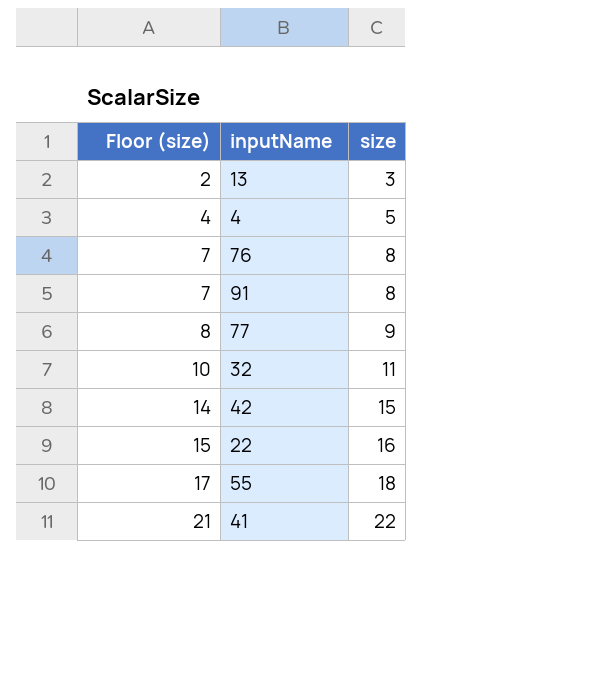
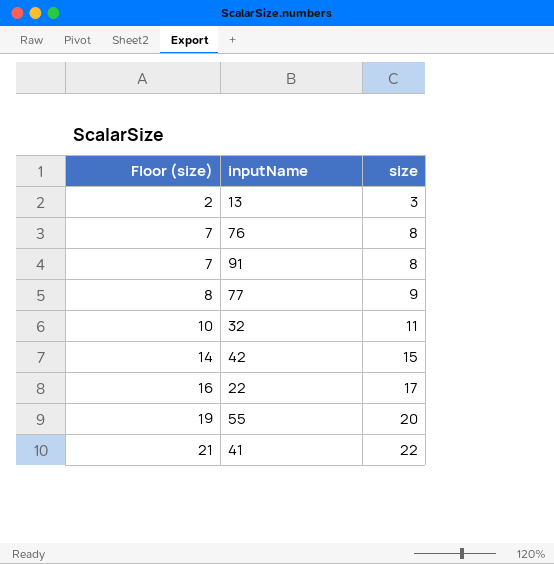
row 4: 4 | 5 -> none
22 | Floor (size): 15 -> 16
22 | size: 16 -> 17
55 | Floor (size): 17 -> 19
55 | size: 18 -> 20

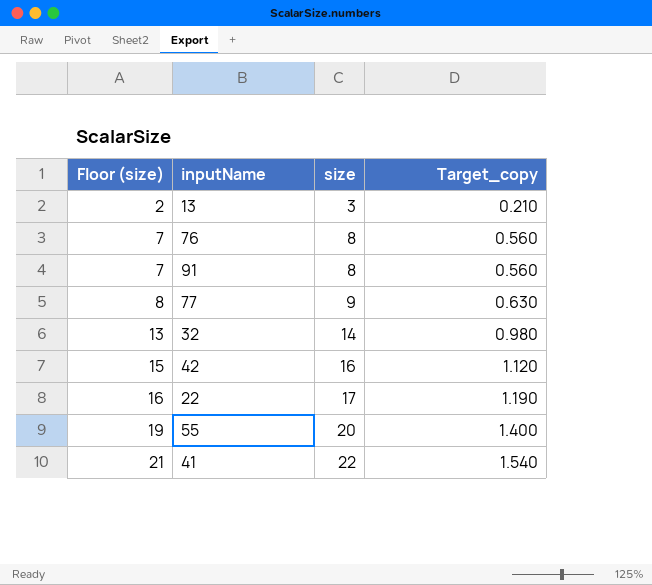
column Target_copy | formula: none -> [size] * 0.07
32 | Floor (size): 10 -> 13
32 | size: 11 -> 14
42 | Floor (size): 14 -> 15
42 | size: 15 -> 16

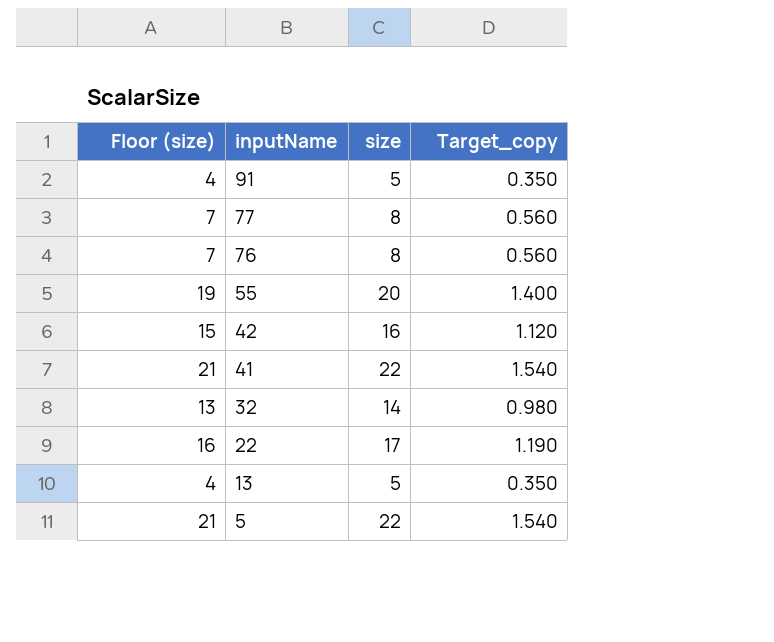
row order: Floor (size) ascending -> inputName descending
91 | Floor (size): 7 -> 4
91 | size: 8 -> 5
91 | Target_copy: 0.560 -> 0.350
77 | Floor (size): 8 -> 7
77 | size: 9 -> 8
77 | Target_copy: 0.630 -> 0.560
13 | Floor (size): 2 -> 4
13 | size: 3 -> 5
13 | Target_copy: 0.210 -> 0.350
row 5: none -> 21 | 22 | 1.540

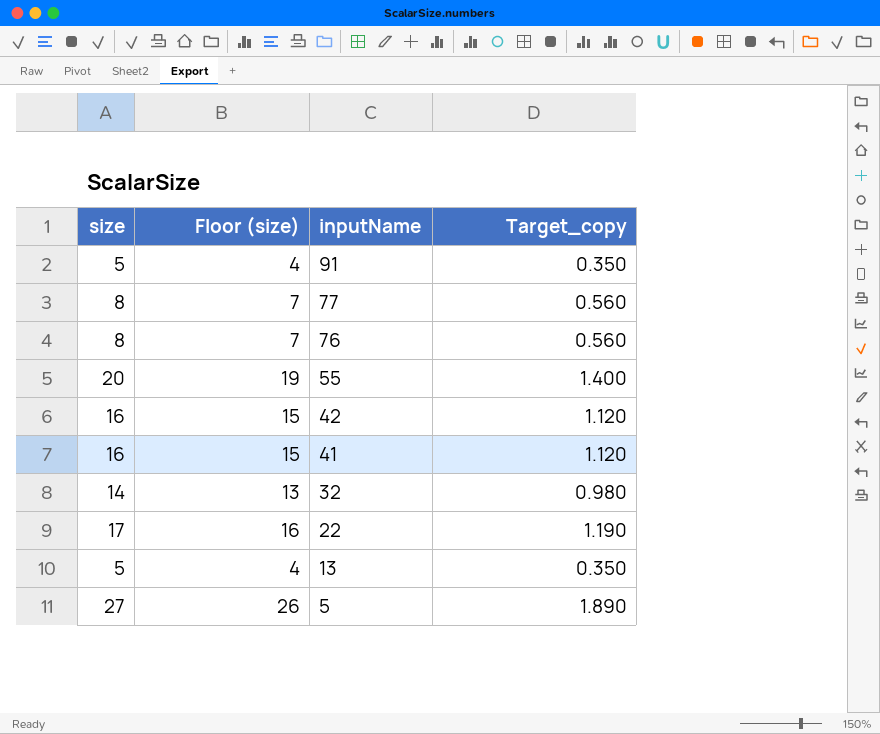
column size | position: 3 -> 1
41 | size: 22 -> 16
41 | Floor (size): 21 -> 15
41 | Target_copy: 1.540 -> 1.120
5 | size: 22 -> 27
5 | Floor (size): 21 -> 26
5 | Target_copy: 1.540 -> 1.890

